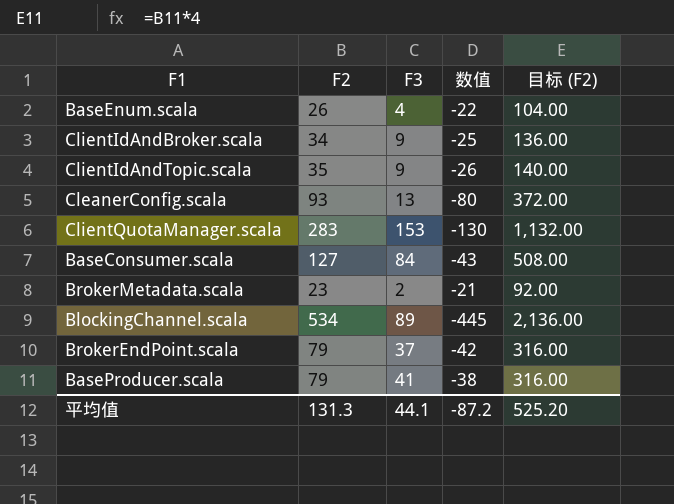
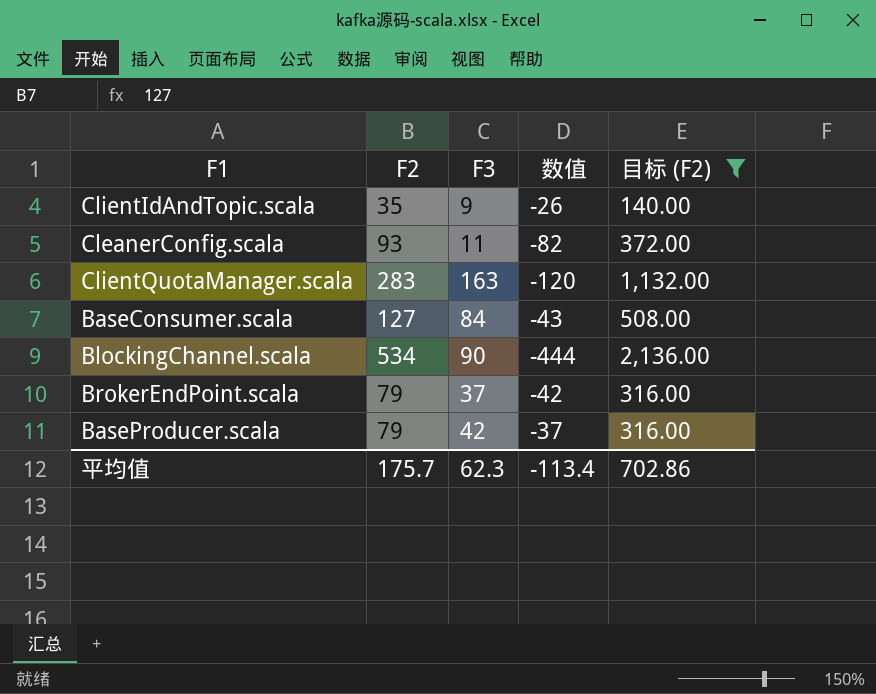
filter: none -> 目标 (F2) >= 140.00
CleanerConfig.scala | F3: 13 -> 11
CleanerConfig.scala | 数值: -80 -> -82
ClientQuotaManager.scala | F3: 153 -> 163
ClientQuotaManager.scala | 数值: -130 -> -120
BlockingChannel.scala | F3: 89 -> 90
BlockingChannel.scala | 数值: -445 -> -444
BaseProducer.scala | F3: 41 -> 42
BaseProducer.scala | 数值: -38 -> -37
平均值 | F2: 131.3 -> 175.7
平均值 | F3: 44.1 -> 62.3
平均值 | 数值: -87.2 -> -113.4
平均值 | 目标 (F2): 525.20 -> 702.86

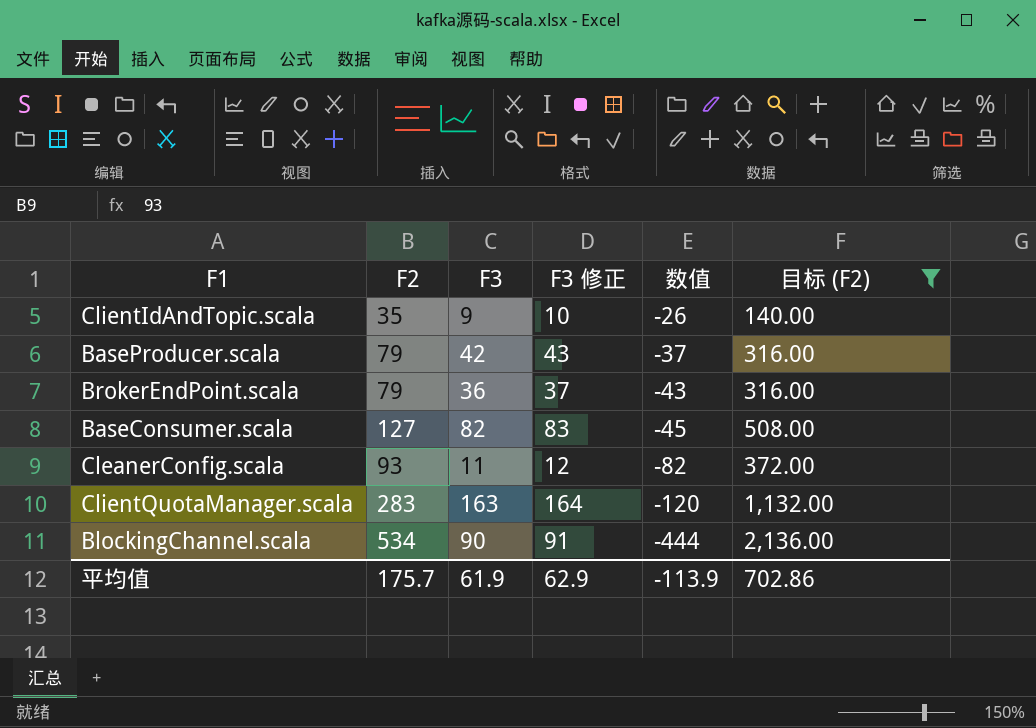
row order: none -> 数值 descending
column F3 修正 | formula: none -> [F3] + 1
BrokerEndPoint.scala | F3: 37 -> 36
BrokerEndPoint.scala | 数值: -42 -> -43
BaseConsumer.scala | F3: 84 -> 82
BaseConsumer.scala | 数值: -43 -> -45
平均值 | F3: 62.3 -> 61.9
平均值 | 数值: -113.4 -> -113.9

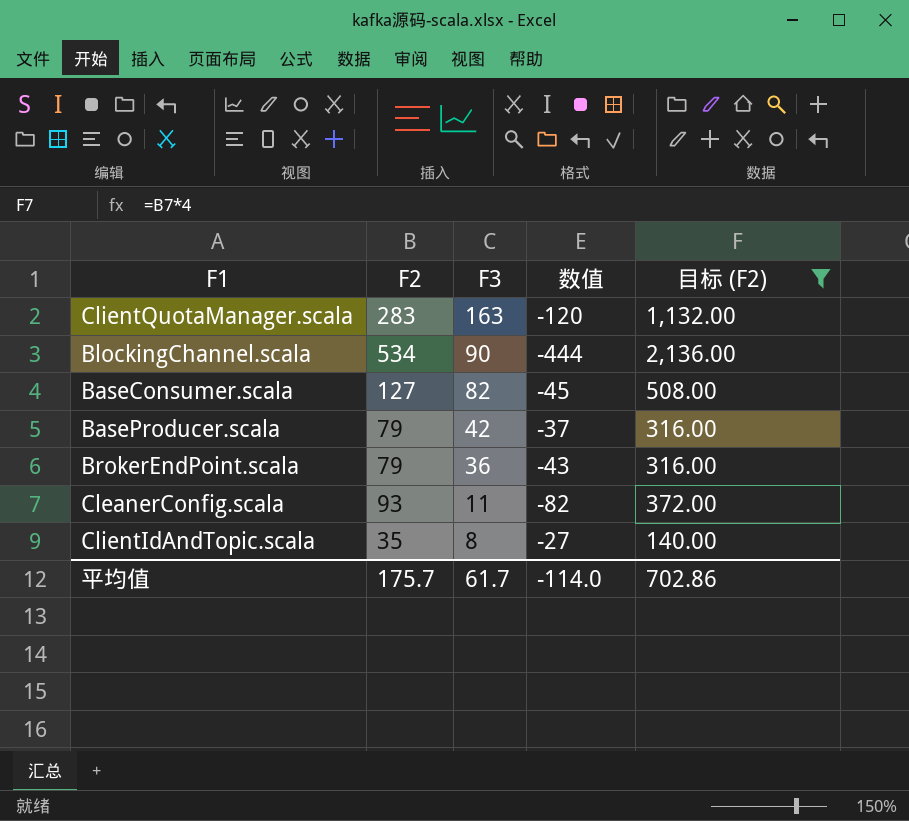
row order: 数值 descending -> F3 descending
column F3 修正 | formula: [F3] + 1 -> none
ClientIdAndTopic.scala | F3: 9 -> 8
ClientIdAndTopic.scala | 数值: -26 -> -27
平均值 | F3: 61.9 -> 61.7
平均值 | 数值: -113.9 -> -114.0

